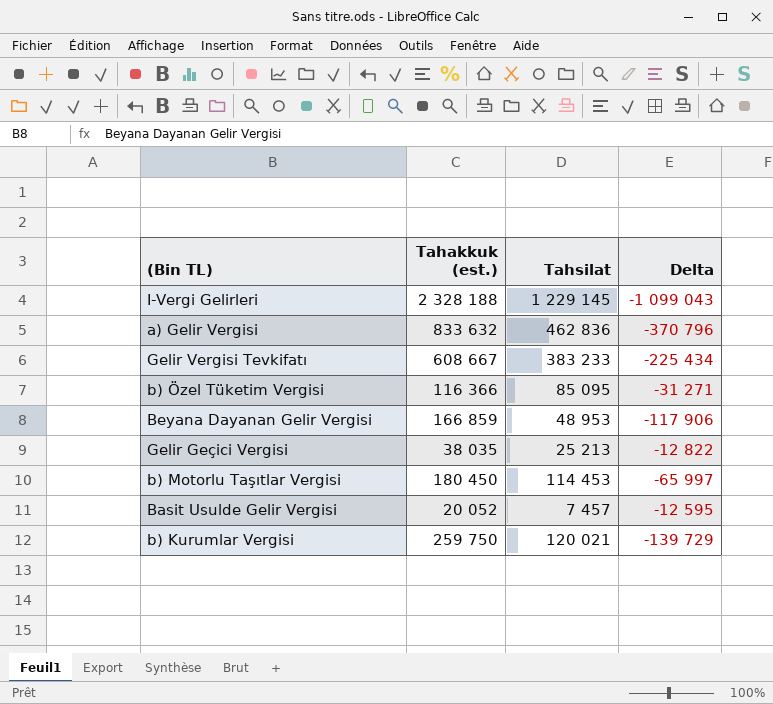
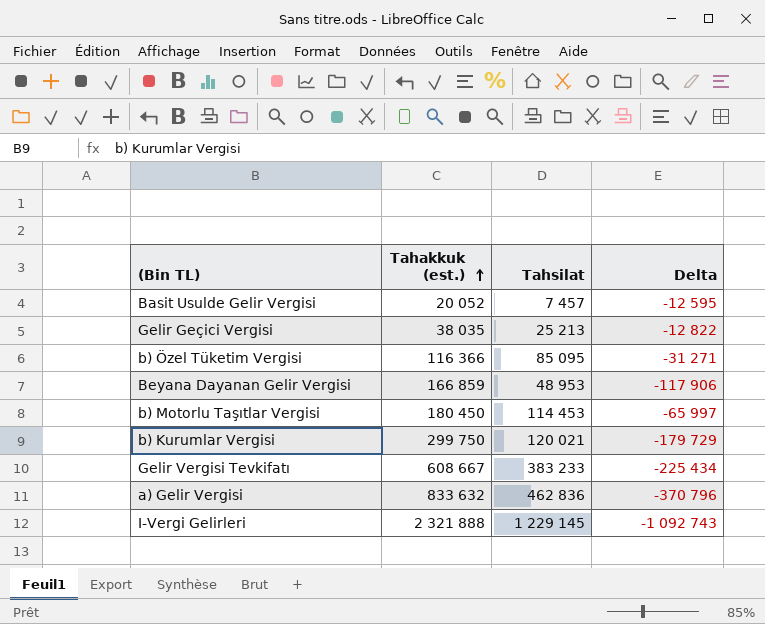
row order: none -> Tahakkuk (est.) ascending
b) Kurumlar Vergisi | Tahakkuk (est.): 259 750 -> 299 750
b) Kurumlar Vergisi | Delta: -139 729 -> -179 729
I-Vergi Gelirleri | Tahakkuk (est.): 2 328 188 -> 2 321 888
I-Vergi Gelirleri | Delta: -1 099 043 -> -1 092 743

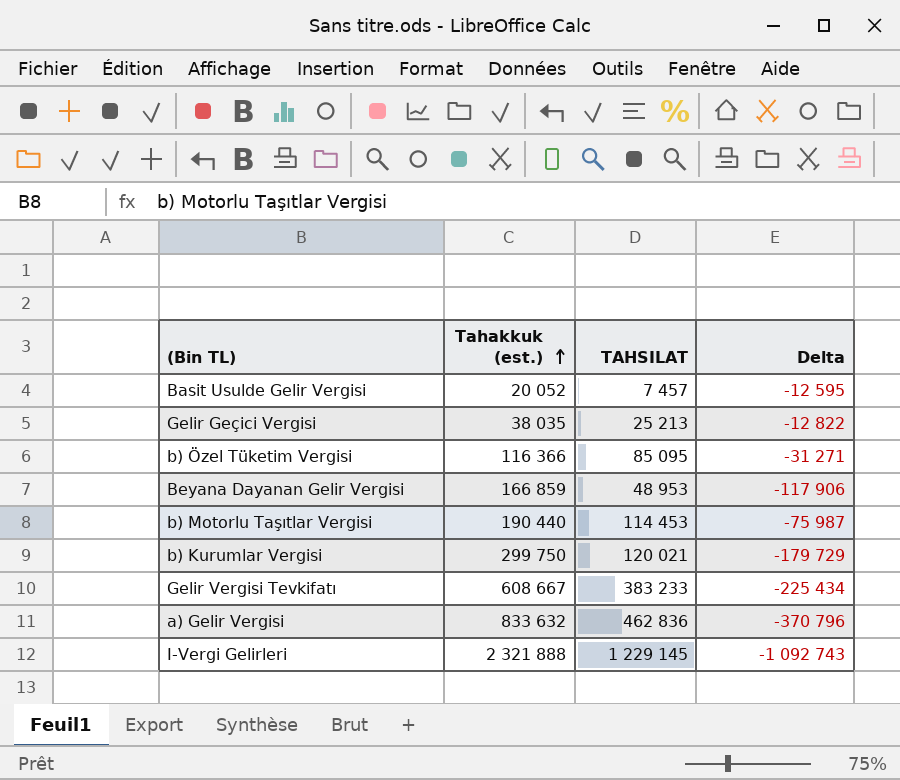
column name: Tahsilat -> TAHSILAT
b) Motorlu Taşıtlar Vergisi | Tahakkuk (est.): 180 450 -> 190 440
b) Motorlu Taşıtlar Vergisi | Delta: -65 997 -> -75 987

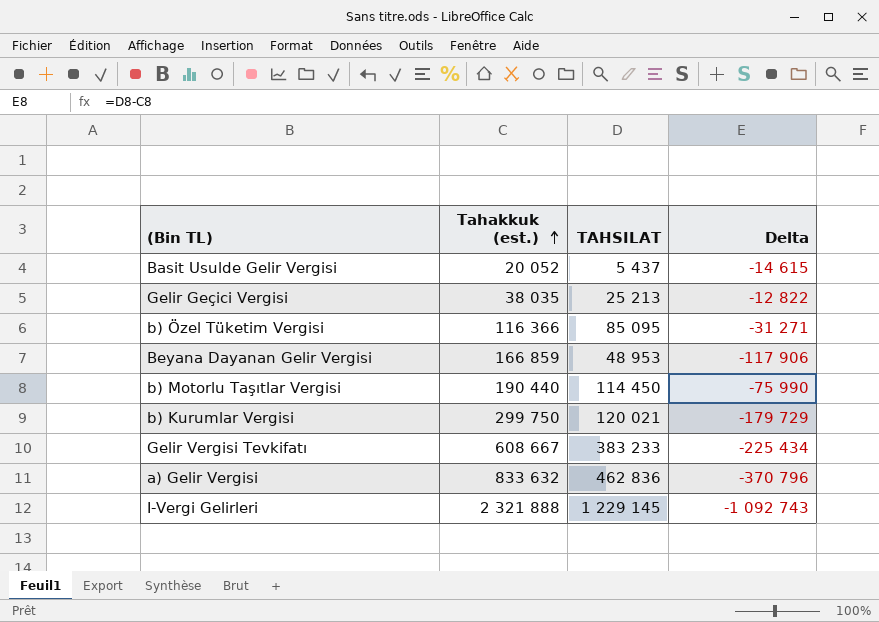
Basit Usulde Gelir Vergisi | TAHSILAT: 7 457 -> 5 437
Basit Usulde Gelir Vergisi | Delta: -12 595 -> -14 615
b) Motorlu Taşıtlar Vergisi | TAHSILAT: 114 453 -> 114 450
b) Motorlu Taşıtlar Vergisi | Delta: -75 987 -> -75 990

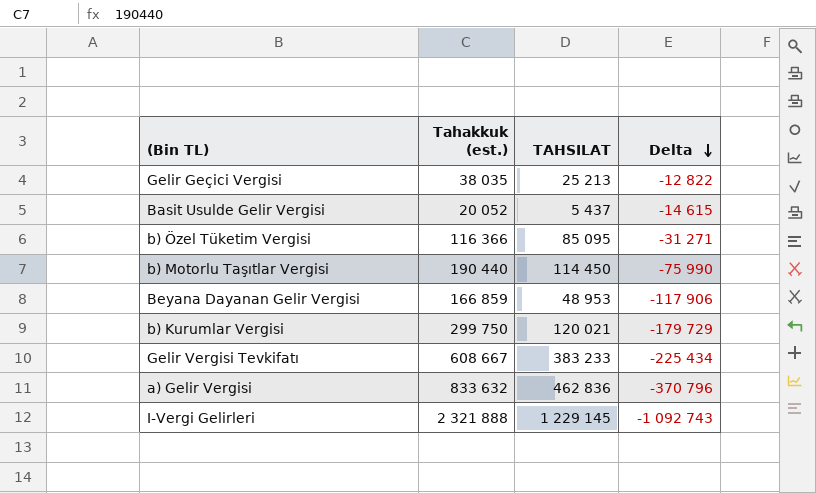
row order: Tahakkuk (est.) ascending -> Delta descending

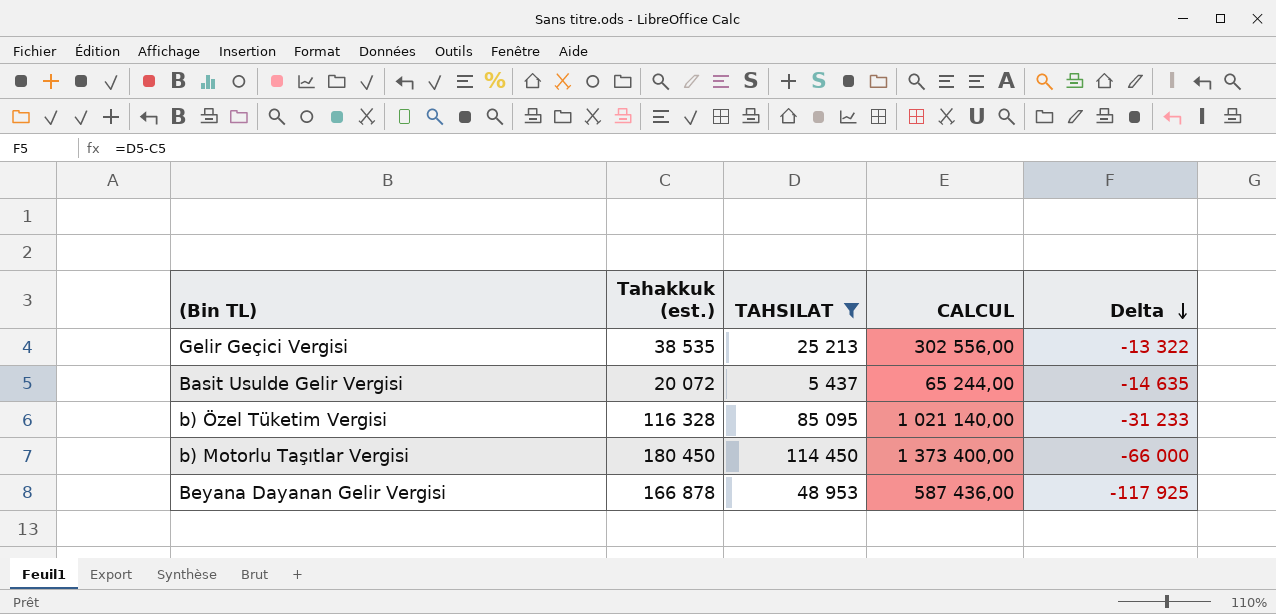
filter: none -> TAHSILAT <= 114 450
column CALCUL | formula: none -> [TAHSILAT] * 12
Gelir Geçici Vergisi | Tahakkuk (est.): 38 035 -> 38 535
Gelir Geçici Vergisi | Delta: -12 822 -> -13 322
Basit Usulde Gelir Vergisi | Tahakkuk (est.): 20 052 -> 20 072
Basit Usulde Gelir Vergisi | Delta: -14 615 -> -14 635
b) Özel Tüketim Vergisi | Tahakkuk (est.): 116 366 -> 116 328
b) Özel Tüketim Vergisi | Delta: -31 271 -> -31 233
b) Motorlu Taşıtlar Vergisi | Tahakkuk (est.): 190 440 -> 180 450
b) Motorlu Taşıtlar Vergisi | Delta: -75 990 -> -66 000
Beyana Dayanan Gelir Vergisi | Tahakkuk (est.): 166 859 -> 166 878
Beyana Dayanan Gelir Vergisi | Delta: -117 906 -> -117 925

